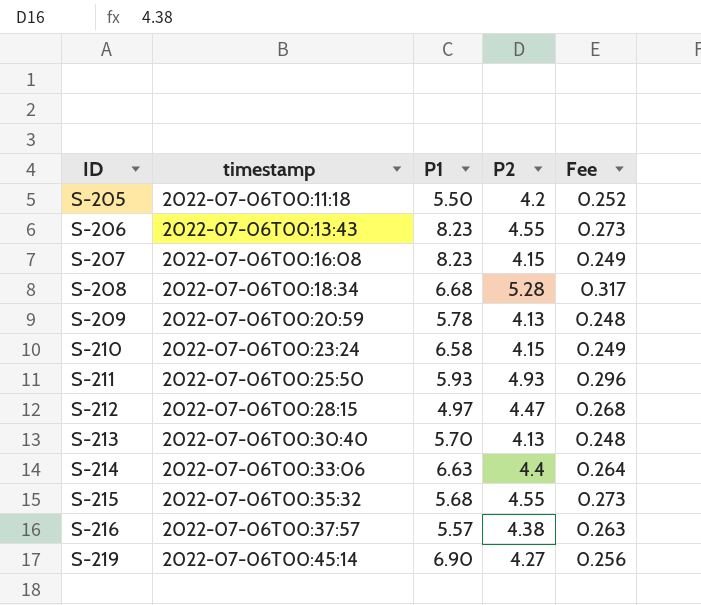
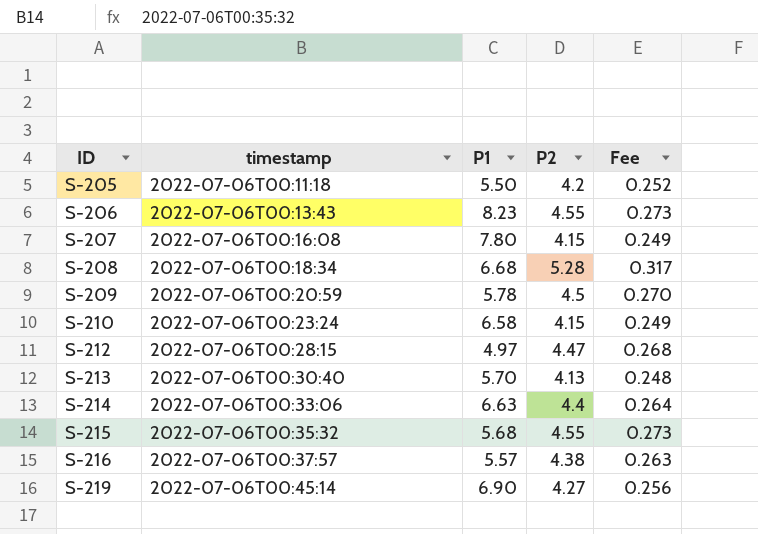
row S-211: 2022-07-06T00:25:50 | 5.93 | 4.93 | 0.296 -> none
S-207 | P1: 8.23 -> 7.80
S-209 | P2: 4.13 -> 4.5
S-209 | Fee: 0.248 -> 0.270

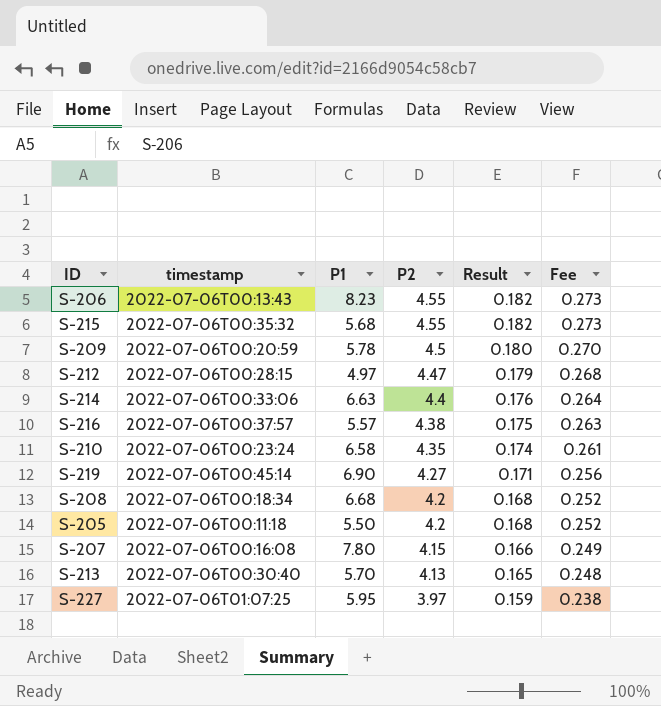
row order: ID ascending -> P2 descending
column Result | formula: none -> [P2] * 0.04
S-210 | P2: 4.15 -> 4.35
S-210 | Fee: 0.249 -> 0.261
S-208 | P2: 5.28 -> 4.2
S-208 | Fee: 0.317 -> 0.252
row S-227: none -> 2022-07-06T01:07:25 | 5.95 | 3.97 | 0.159 | 0.238

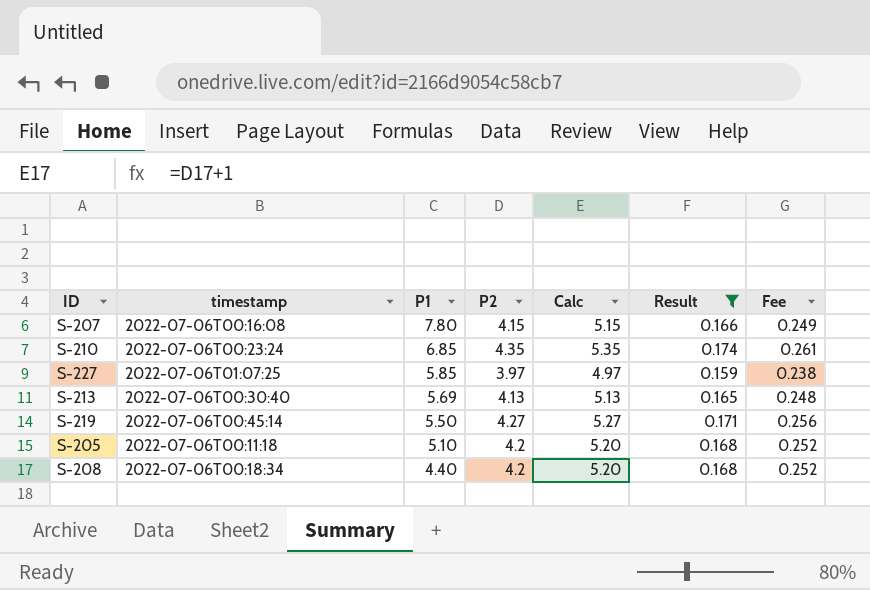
filter: none -> Result <= 0.174
row order: P2 descending -> P1 descending
column Calc | formula: none -> [P2] + 1
S-210 | P1: 6.58 -> 6.85
S-227 | P1: 5.95 -> 5.85
S-213 | P1: 5.70 -> 5.69
S-219 | P1: 6.90 -> 5.50
S-205 | P1: 5.50 -> 5.10
S-208 | P1: 6.68 -> 4.40

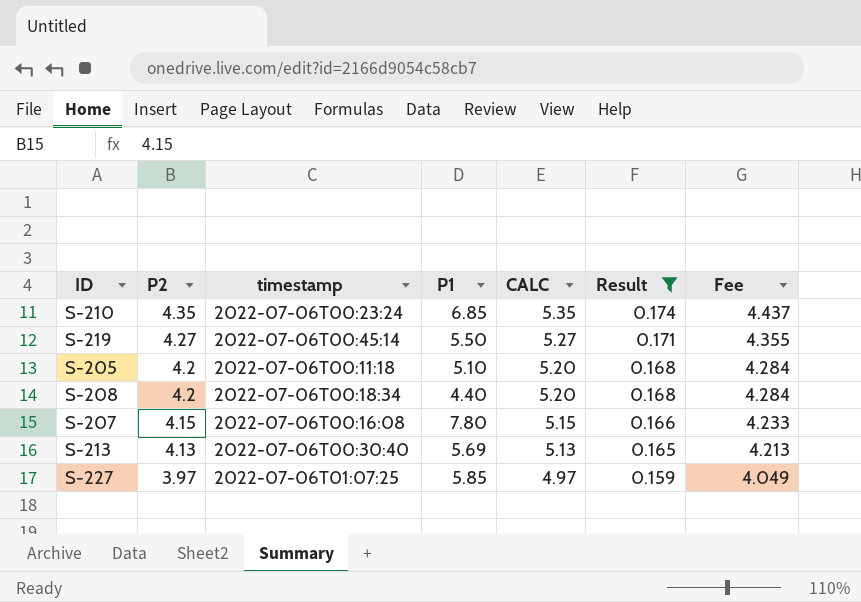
row order: P1 descending -> P2 descending
column P2 | position: 4 -> 2
column name: Calc -> CALC
column Fee | formula: [P2] * 0.06 -> [P2] * 1.02

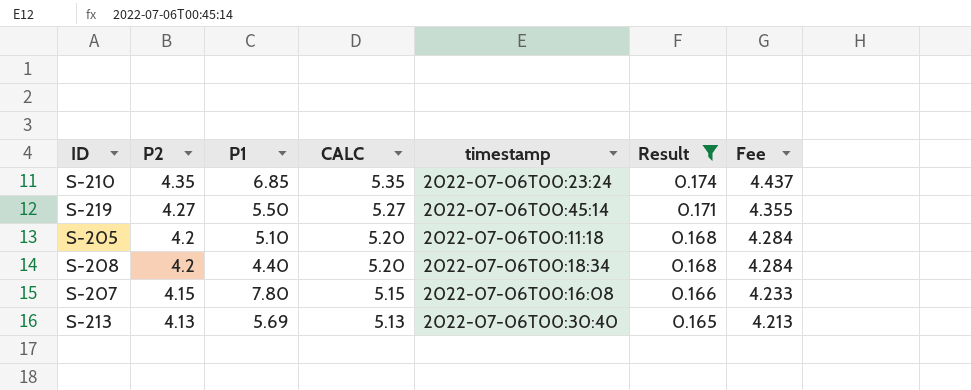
column timestamp | position: 3 -> 5
row S-227: 3.97 | 2022-07-06T01:07:25 | 5.85 | 4.97 | 0.159 | 4.049 -> none

